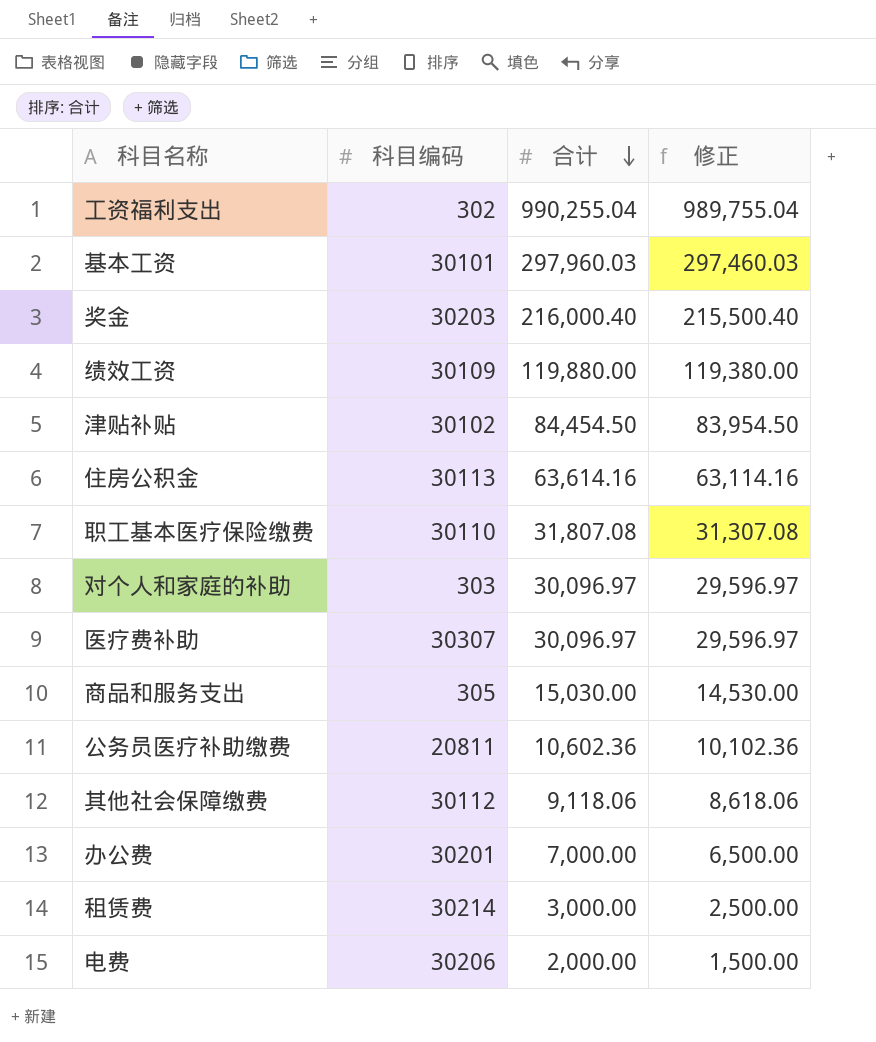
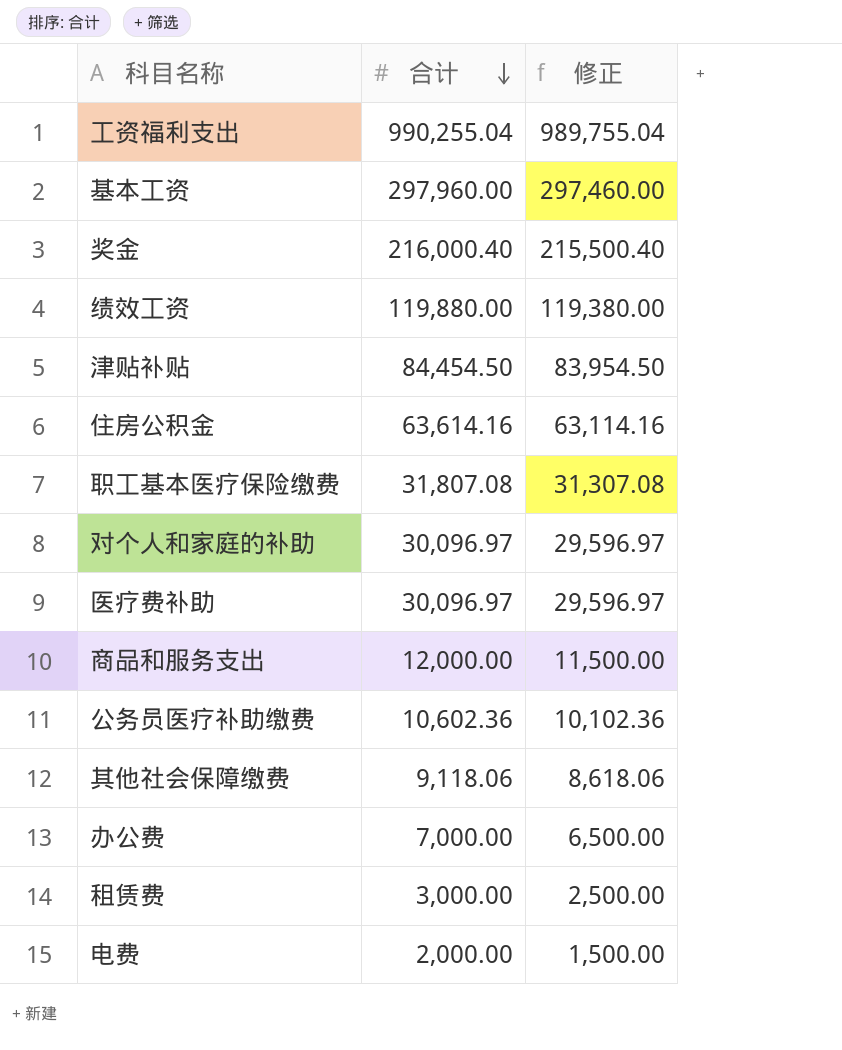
column 科目编码 | position: 2 -> none
基本工资 | 合计: 297,960.03 -> 297,960.00
基本工资 | 修正: 297,460.03 -> 297,460.00
商品和服务支出 | 合计: 15,030.00 -> 12,000.00
商品和服务支出 | 修正: 14,530.00 -> 11,500.00

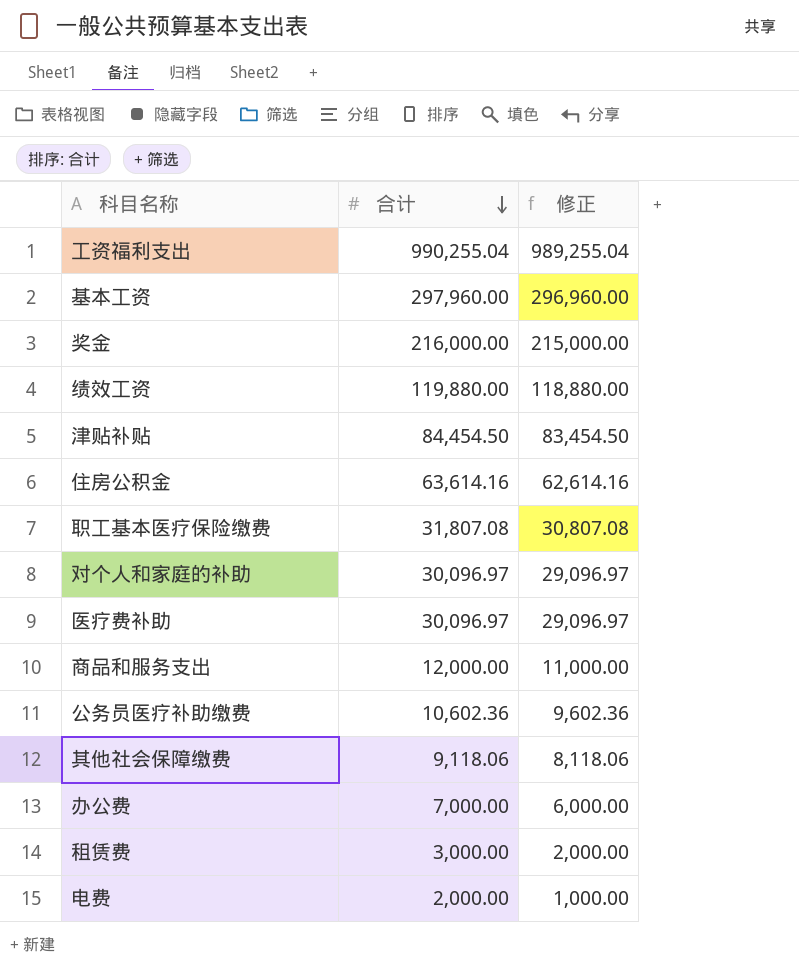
column 修正 | formula: [合计] - 500 -> [合计] - 1000
奖金 | 合计: 216,000.40 -> 216,000.00

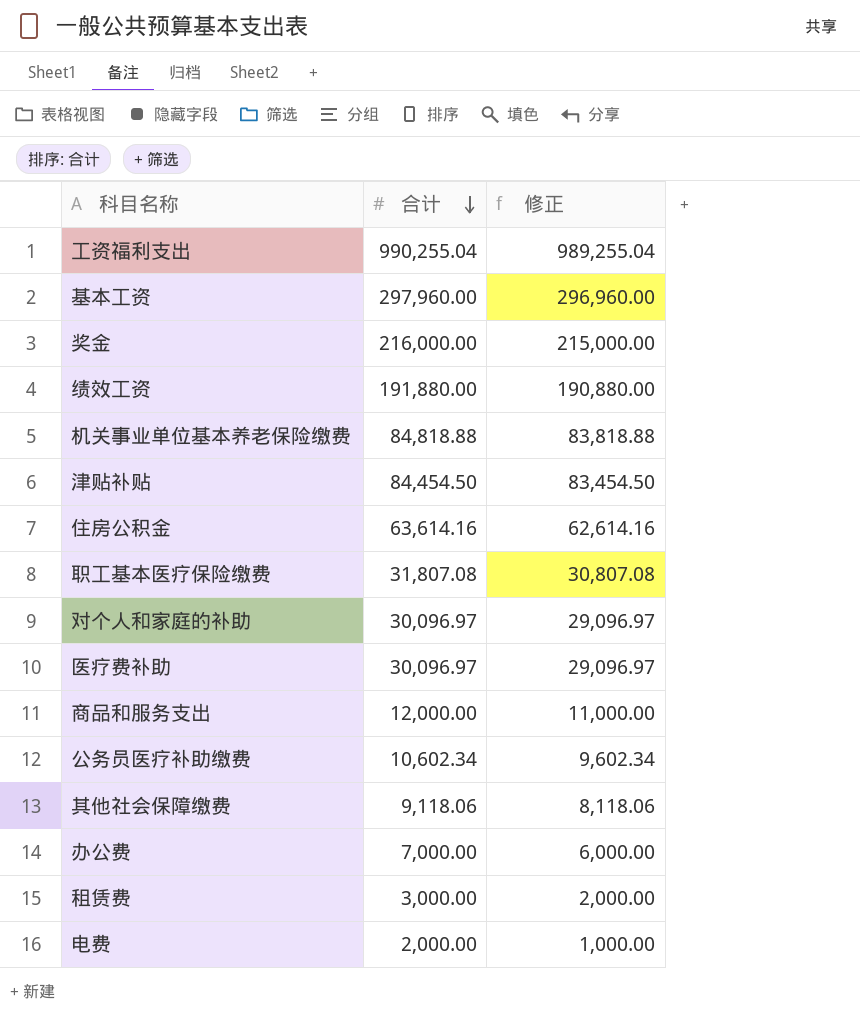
绩效工资 | 合计: 119,880.00 -> 191,880.00
绩效工资 | 修正: 118,880.00 -> 190,880.00
row 机关事业单位基本养老保险缴费: none -> 84,818.88 | 83,818.88
公务员医疗补助缴费 | 合计: 10,602.36 -> 10,602.34
公务员医疗补助缴费 | 修正: 9,602.36 -> 9,602.34

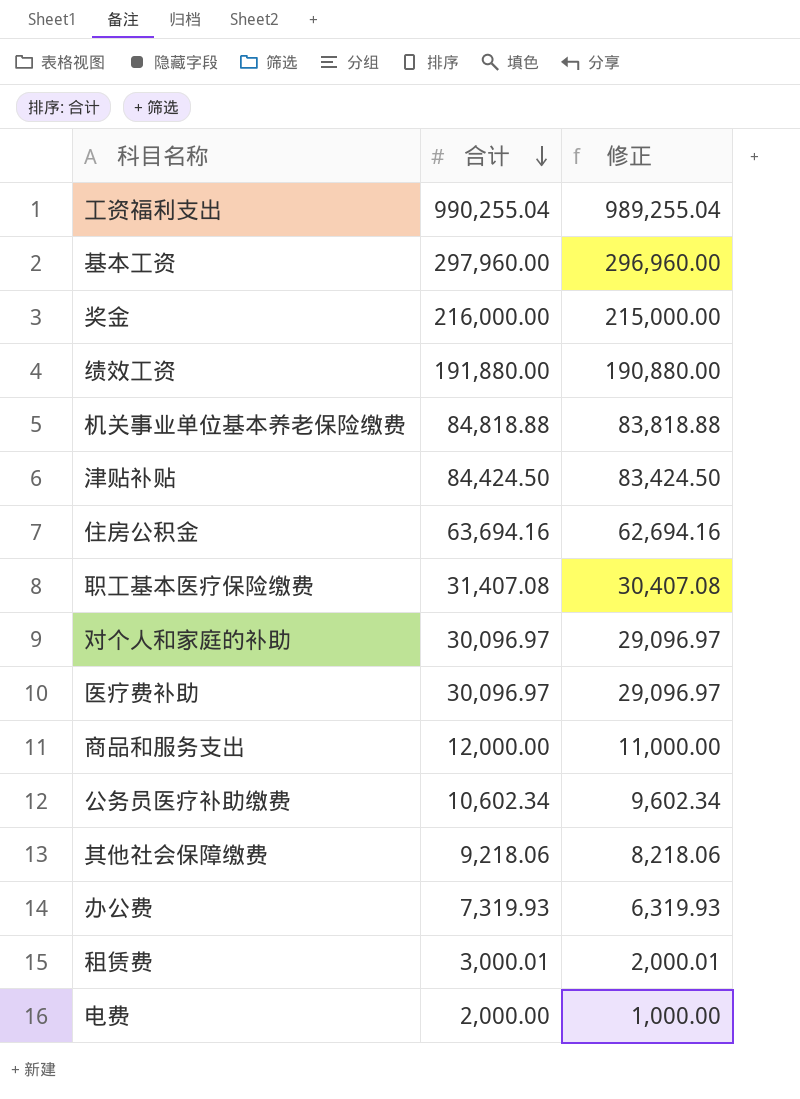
津贴补贴 | 合计: 84,454.50 -> 84,424.50
津贴补贴 | 修正: 83,454.50 -> 83,424.50
住房公积金 | 合计: 63,614.16 -> 63,694.16
住房公积金 | 修正: 62,614.16 -> 62,694.16
职工基本医疗保险缴费 | 合计: 31,807.08 -> 31,407.08
职工基本医疗保险缴费 | 修正: 30,807.08 -> 30,407.08
其他社会保障缴费 | 合计: 9,118.06 -> 9,218.06
其他社会保障缴费 | 修正: 8,118.06 -> 8,218.06
办公费 | 合计: 7,000.00 -> 7,319.93
办公费 | 修正: 6,000.00 -> 6,319.93
租赁费 | 合计: 3,000.00 -> 3,000.01
租赁费 | 修正: 2,000.00 -> 2,000.01

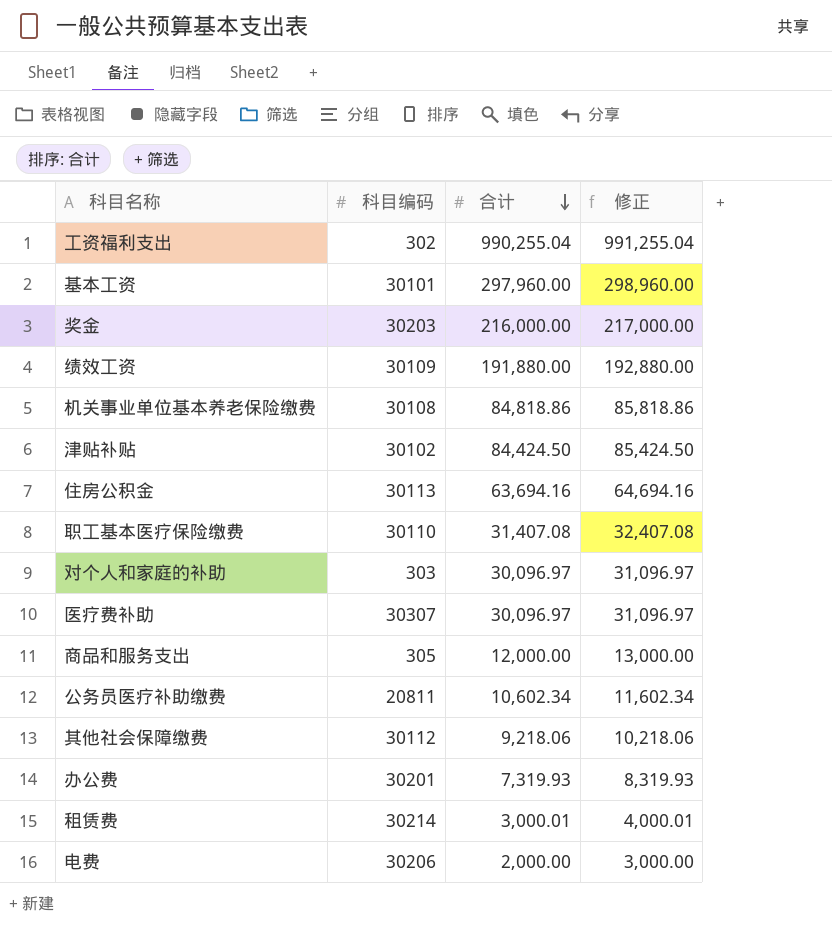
column 科目编码 | position: none -> 2
column 修正 | formula: [合计] - 1000 -> [合计] + 1000
机关事业单位基本养老保险缴费 | 合计: 84,818.88 -> 84,818.86

